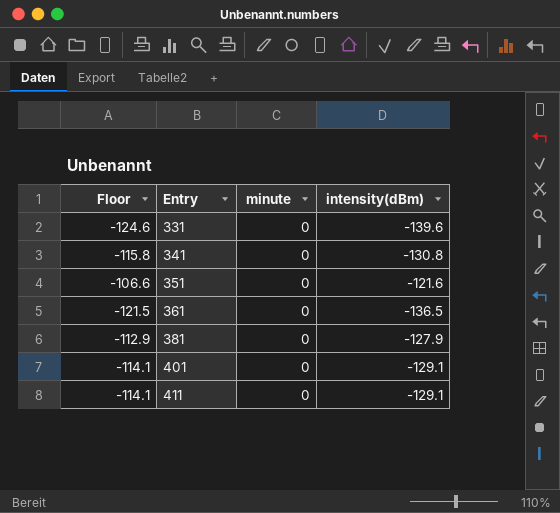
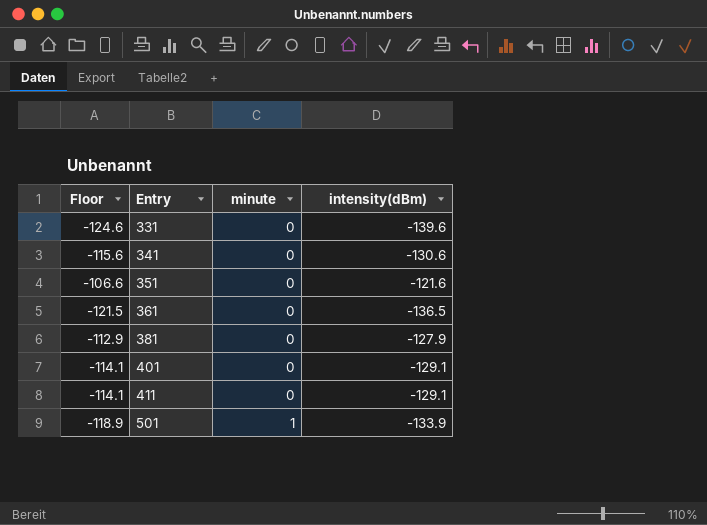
341 | Floor: -115.8 -> -115.6
341 | intensity(dBm): -130.8 -> -130.6
row 501: none -> -118.9 | 1 | -133.9

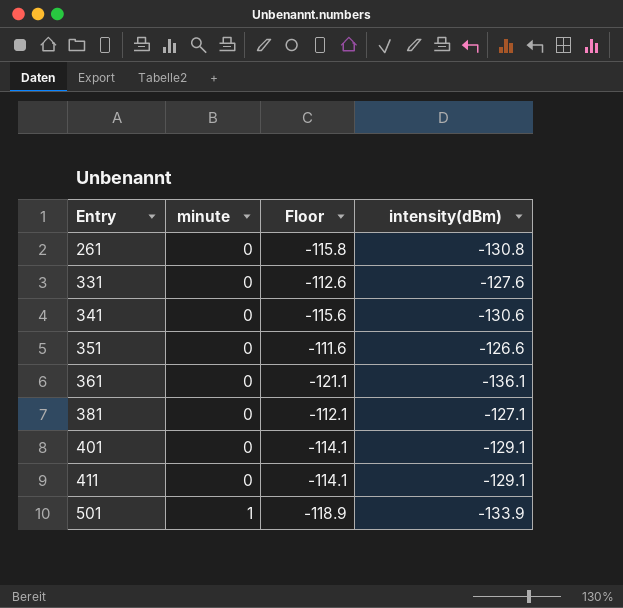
column Floor | position: 1 -> 3
row 261: none -> 0 | -115.8 | -130.8
331 | Floor: -124.6 -> -112.6
331 | intensity(dBm): -139.6 -> -127.6
351 | Floor: -106.6 -> -111.6
351 | intensity(dBm): -121.6 -> -126.6
361 | Floor: -121.5 -> -121.1
361 | intensity(dBm): -136.5 -> -136.1
381 | Floor: -112.9 -> -112.1
381 | intensity(dBm): -127.9 -> -127.1

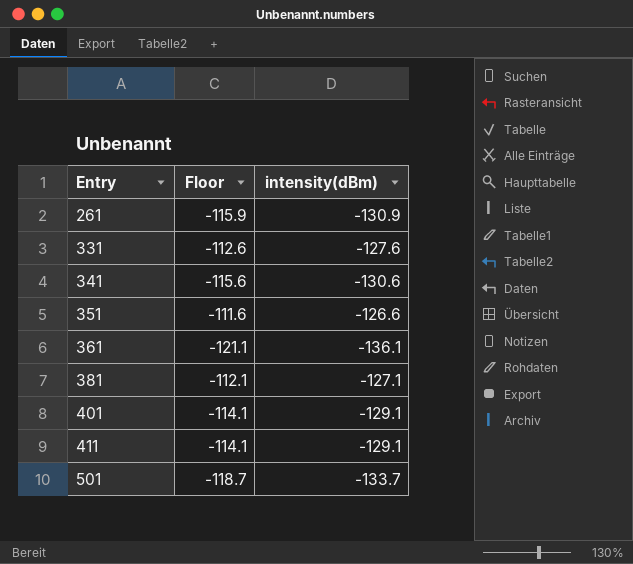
column minute | position: 2 -> none
261 | Floor: -115.8 -> -115.9
261 | intensity(dBm): -130.8 -> -130.9
501 | Floor: -118.9 -> -118.7
501 | intensity(dBm): -133.9 -> -133.7

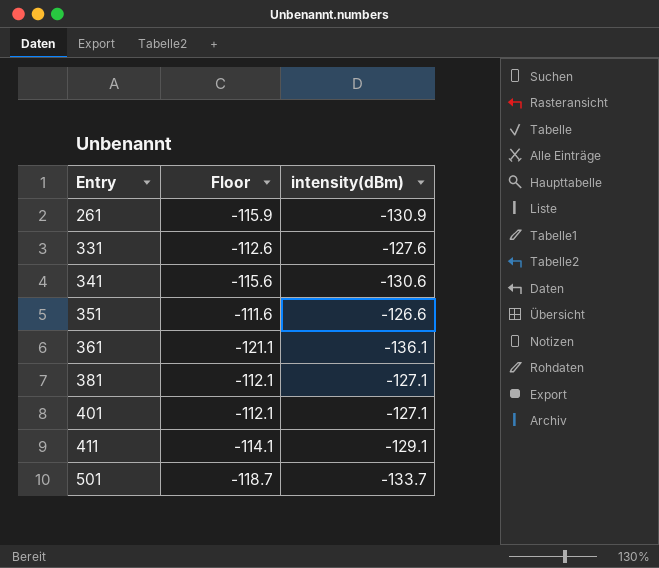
401 | Floor: -114.1 -> -112.1
401 | intensity(dBm): -129.1 -> -127.1

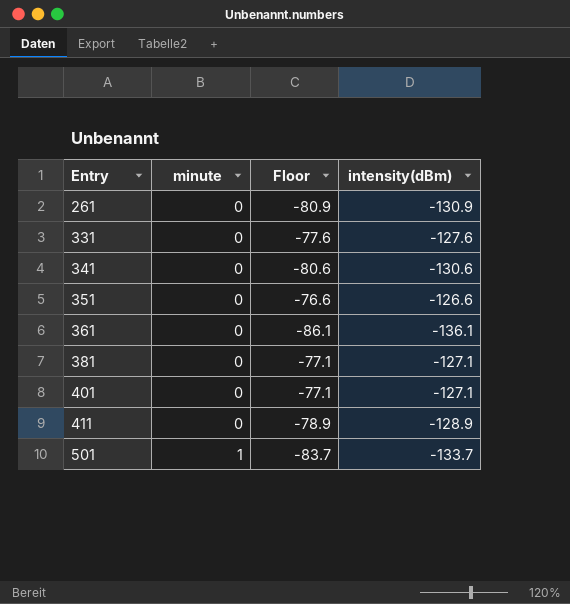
column minute | position: none -> 2
column Floor | formula: [intensity(dBm)] + 15 -> [intensity(dBm)] + 50
411 | intensity(dBm): -129.1 -> -128.9

